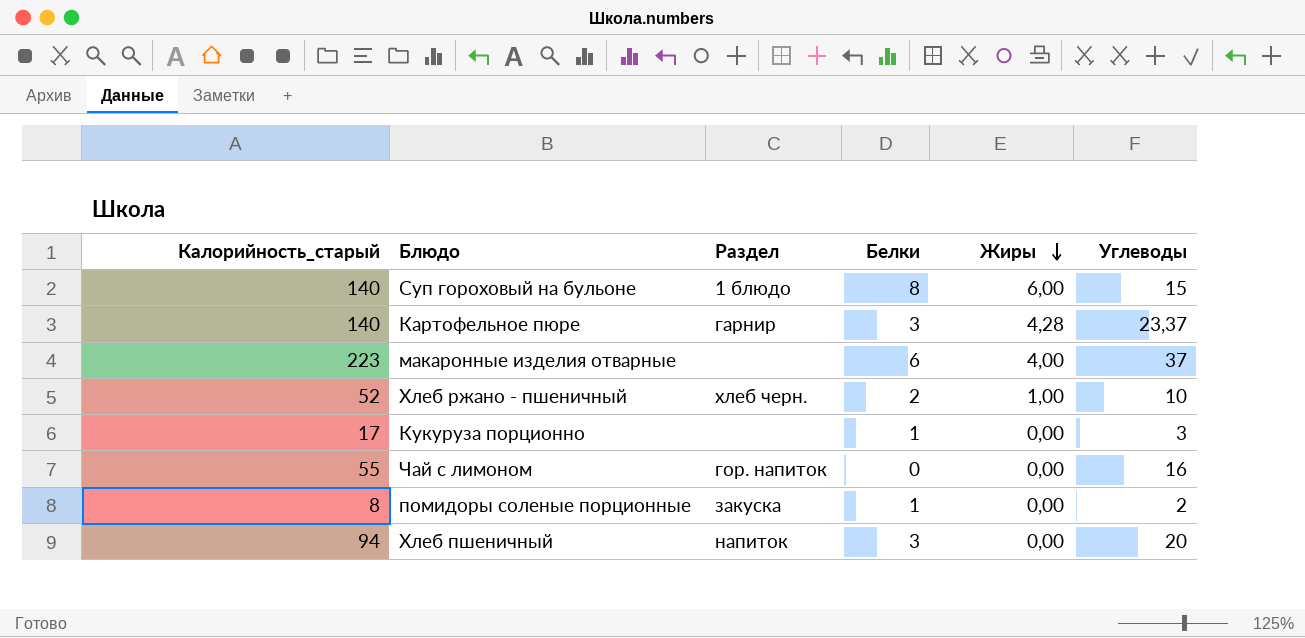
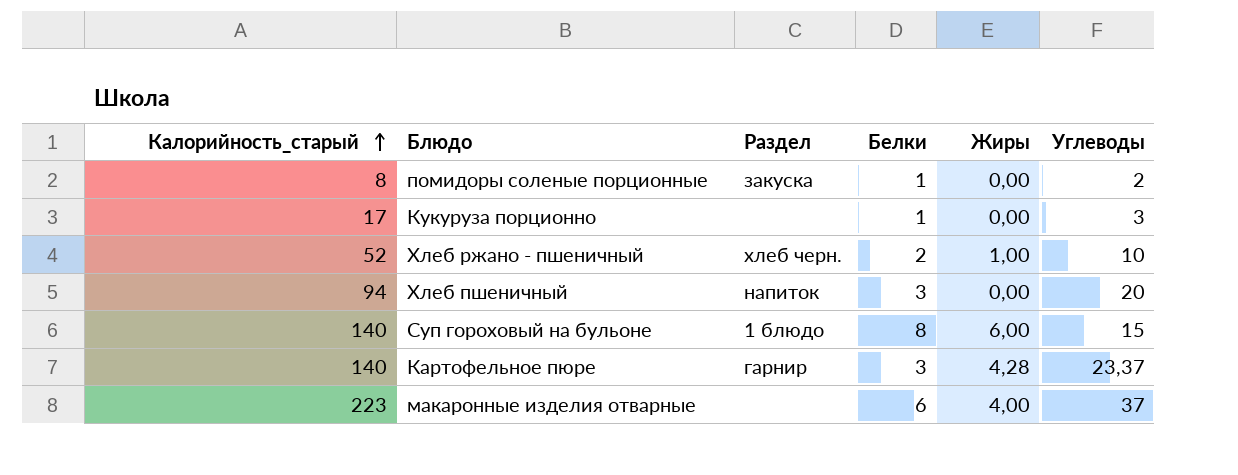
row order: Жиры descending -> Калорийность_старый ascending
row Чай с лимоном: 55 | гор. напиток | 0 | 0,00 | 16 -> none

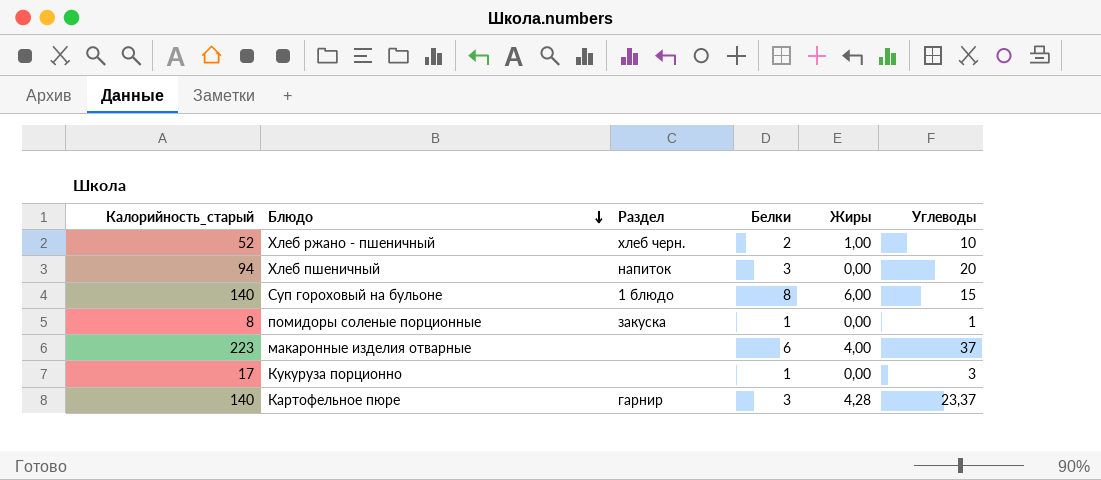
row order: Калорийность_старый ascending -> Блюдо descending
помидоры соленые порционные | Углеводы: 2 -> 1

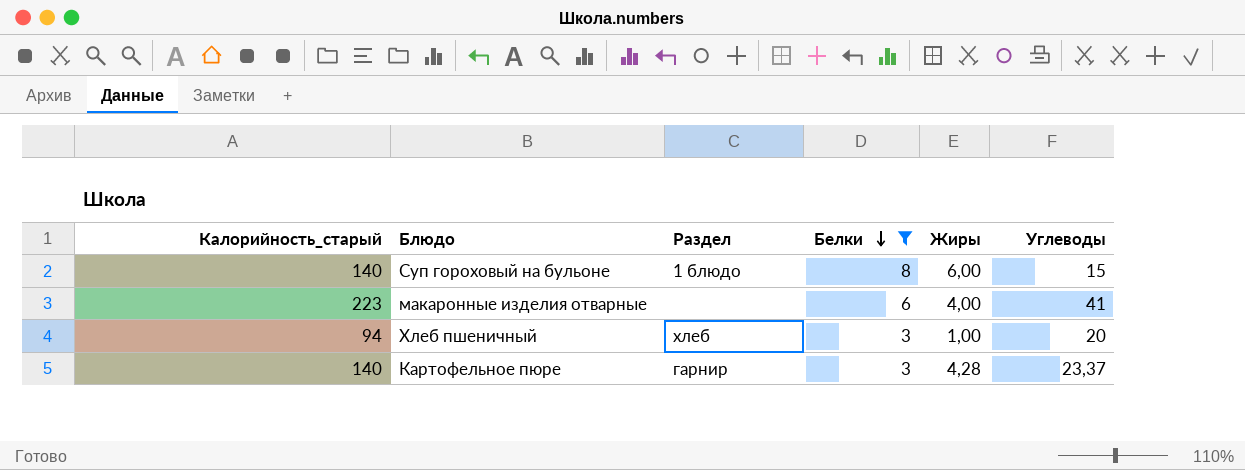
filter: none -> Белки >= 3
row order: Блюдо descending -> Белки descending
макаронные изделия отварные | Углеводы: 37 -> 41
Хлеб пшеничный | Раздел: напиток -> хлеб
Хлеб пшеничный | Жиры: 0,00 -> 1,00

